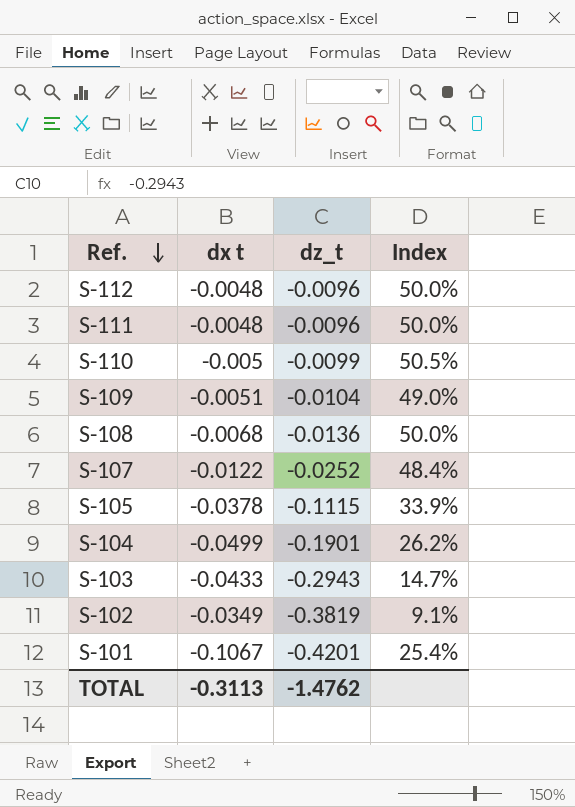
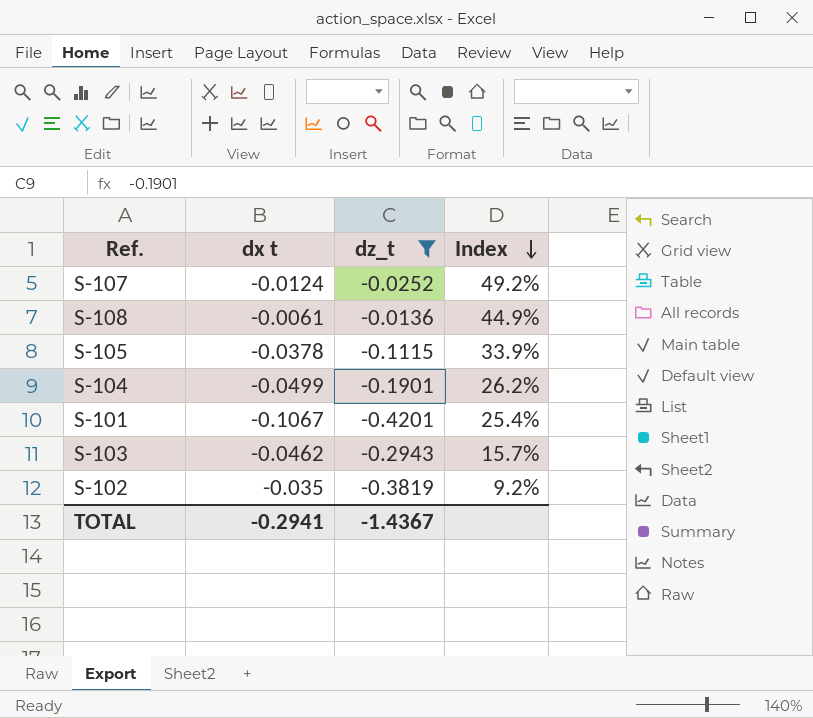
filter: none -> dz_t <= -0.0136
row order: Ref. descending -> Index descending
S-107 | dx t: -0.0122 -> -0.0124
S-107 | Index: 48.4% -> 49.2%
S-108 | dx t: -0.0068 -> -0.0061
S-108 | Index: 50.0% -> 44.9%
S-103 | dx t: -0.0433 -> -0.0462
S-103 | Index: 14.7% -> 15.7%
S-102 | dx t: -0.0349 -> -0.035
S-102 | Index: 9.1% -> 9.2%
TOTAL | dx t: -0.3113 -> -0.2941
TOTAL | dz_t: -1.4762 -> -1.4367

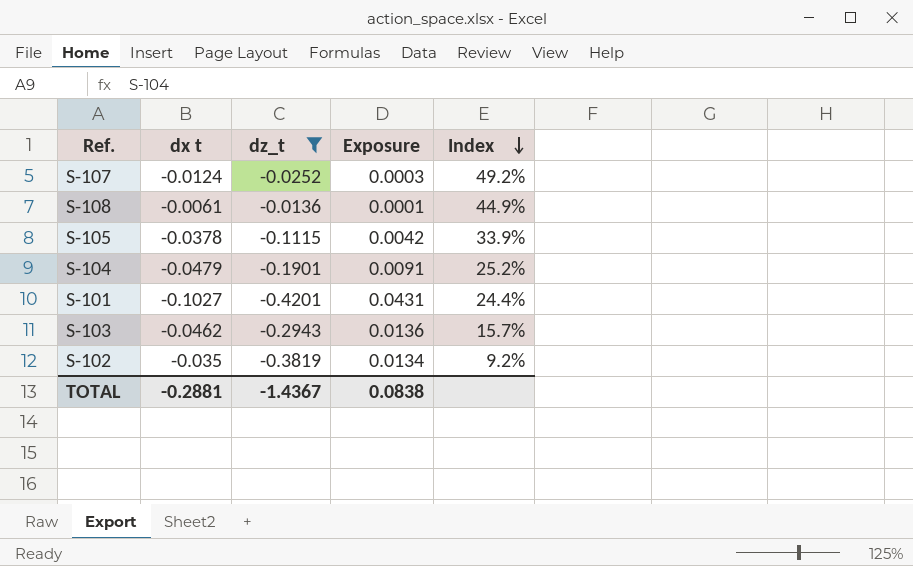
column Exposure | formula: none -> [dx t] * [dz_t]
S-104 | dx t: -0.0499 -> -0.0479
S-104 | Index: 26.2% -> 25.2%
S-101 | dx t: -0.1067 -> -0.1027
S-101 | Index: 25.4% -> 24.4%
TOTAL | dx t: -0.2941 -> -0.2881

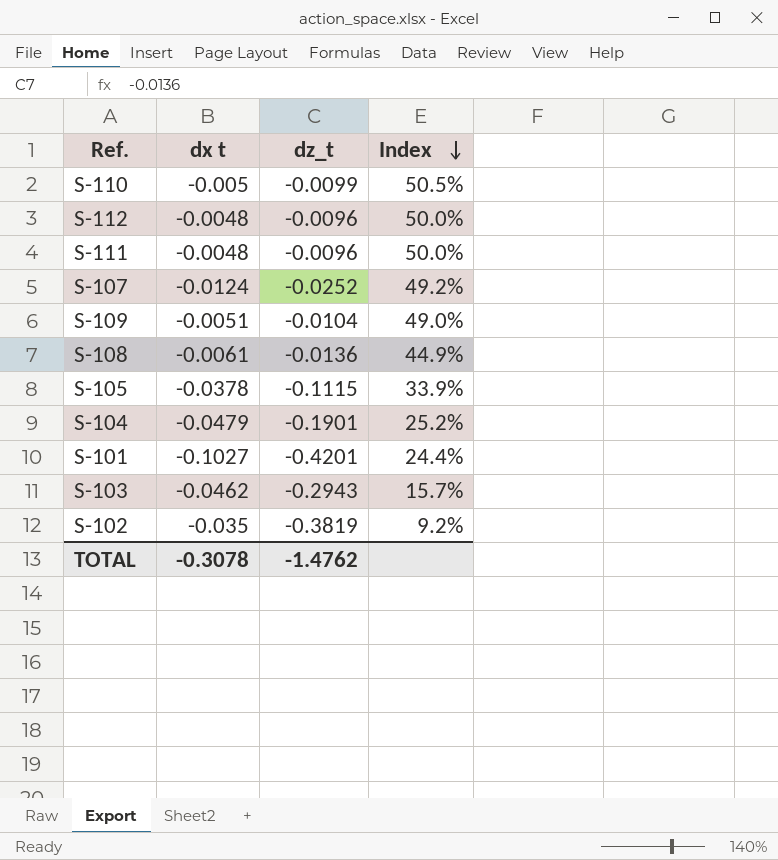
filter: dz_t <= -0.0136 -> none
column Exposure | formula: [dx t] * [dz_t] -> none
TOTAL | dx t: -0.2881 -> -0.3078
TOTAL | dz_t: -1.4367 -> -1.4762

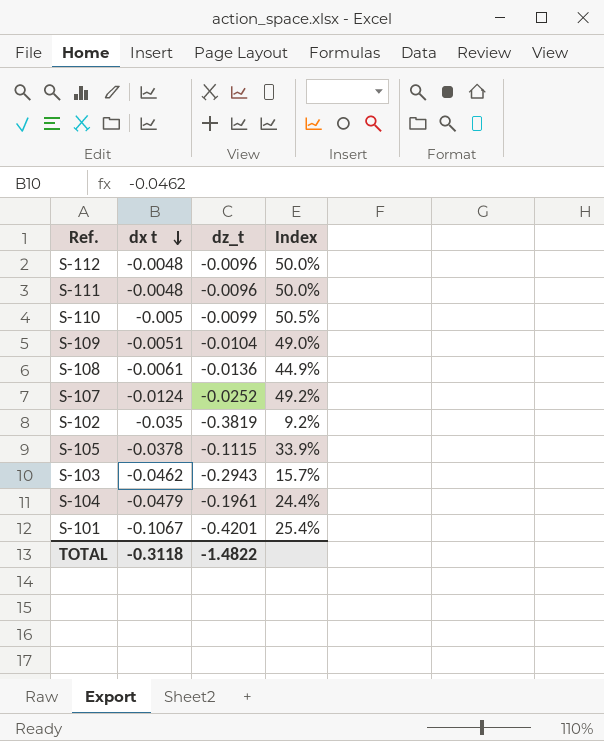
row order: Index descending -> dx t descending
S-104 | dz_t: -0.1901 -> -0.1961
S-104 | Index: 25.2% -> 24.4%
S-101 | dx t: -0.1027 -> -0.1067
S-101 | Index: 24.4% -> 25.4%
TOTAL | dx t: -0.3078 -> -0.3118
TOTAL | dz_t: -1.4762 -> -1.4822

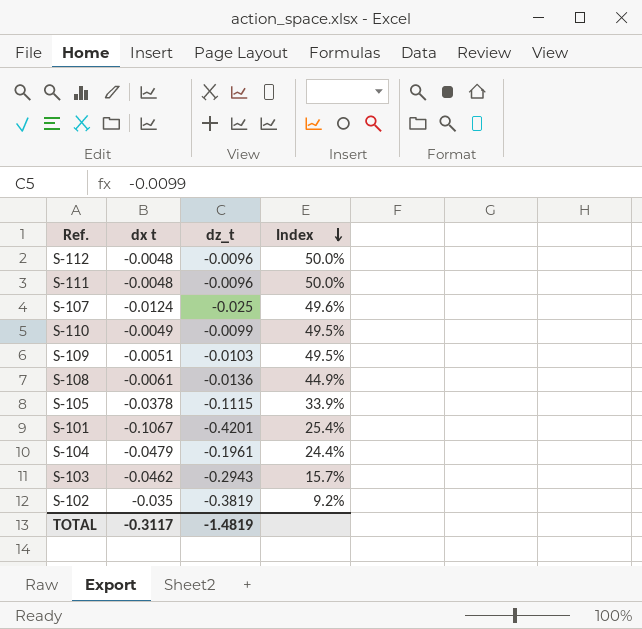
row order: dx t descending -> Index descending
S-107 | dz_t: -0.0252 -> -0.025
S-107 | Index: 49.2% -> 49.6%
S-110 | dx t: -0.005 -> -0.0049
S-110 | Index: 50.5% -> 49.5%
S-109 | dz_t: -0.0104 -> -0.0103
S-109 | Index: 49.0% -> 49.5%
TOTAL | dx t: -0.3118 -> -0.3117
TOTAL | dz_t: -1.4822 -> -1.4819

